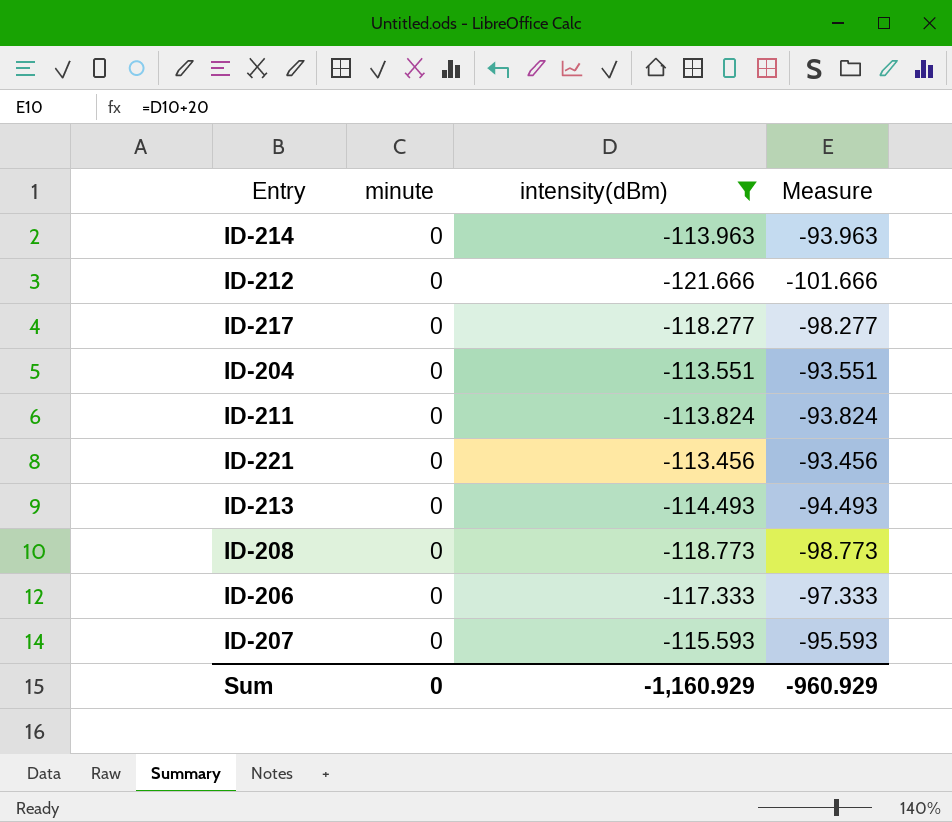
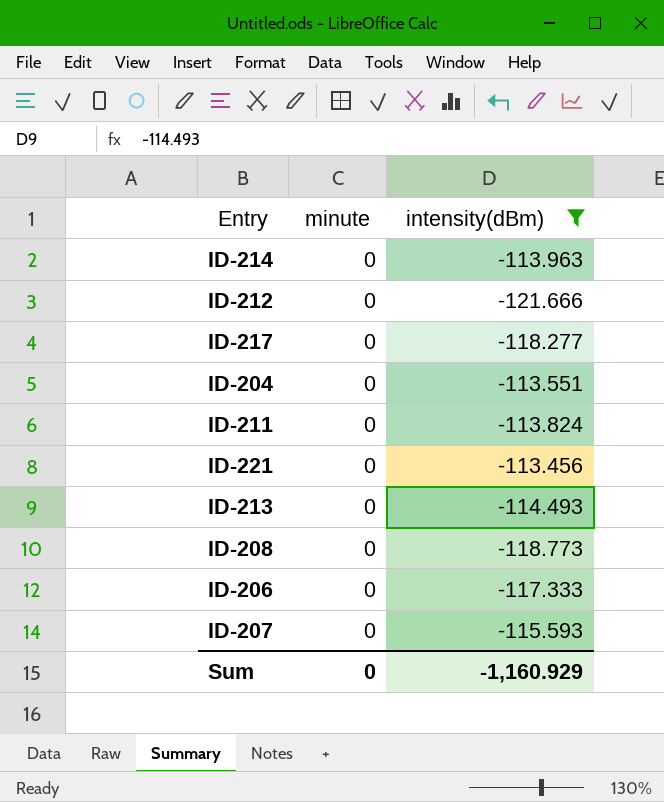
column Measure | formula: [intensity(dBm)] + 20 -> none

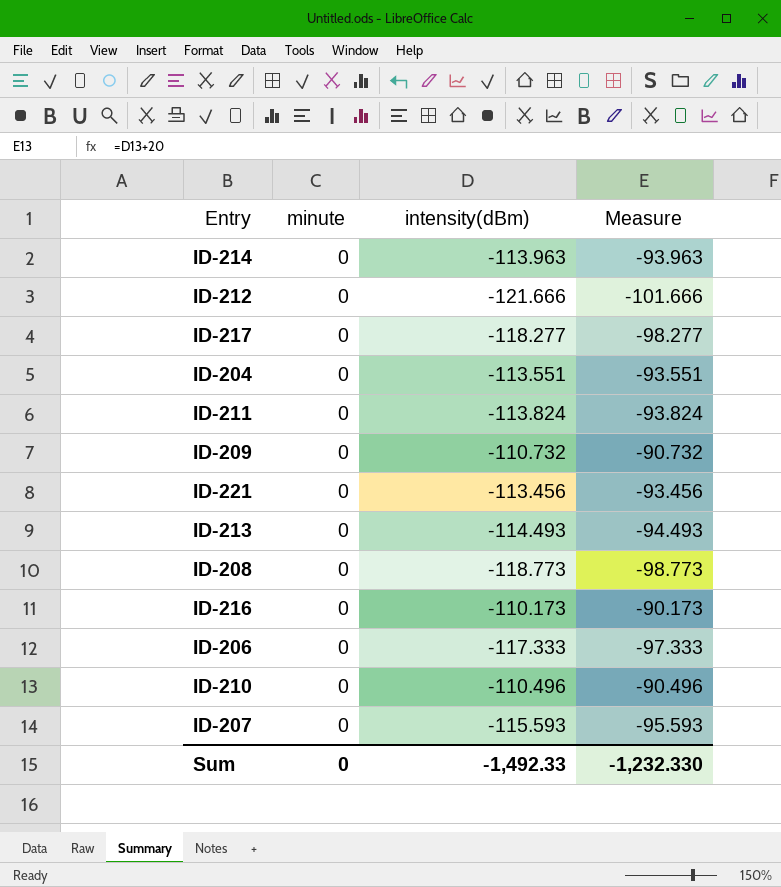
filter: intensity(dBm) <= -113.456 -> none
column Measure | formula: none -> [intensity(dBm)] + 20
Sum | intensity(dBm): -1,160.929 -> -1,492.33

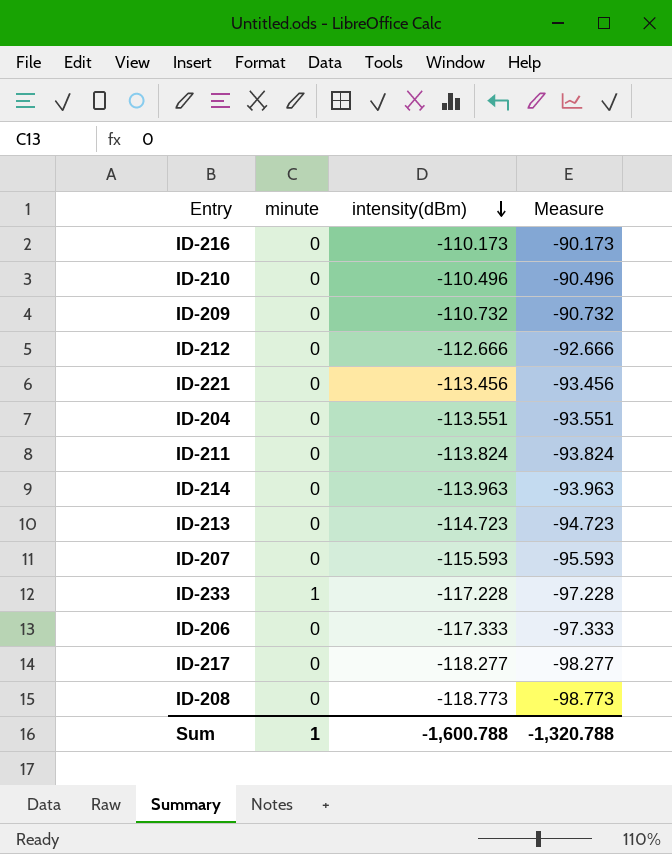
row order: none -> intensity(dBm) descending
ID-212 | intensity(dBm): -121.666 -> -112.666
ID-212 | Measure: -101.666 -> -92.666
ID-213 | intensity(dBm): -114.493 -> -114.723
ID-213 | Measure: -94.493 -> -94.723
row ID-233: none -> 1 | -117.228 | -97.228
Sum | minute: 0 -> 1
Sum | intensity(dBm): -1,492.33 -> -1,600.788
Sum | Measure: -1,232.330 -> -1,320.788

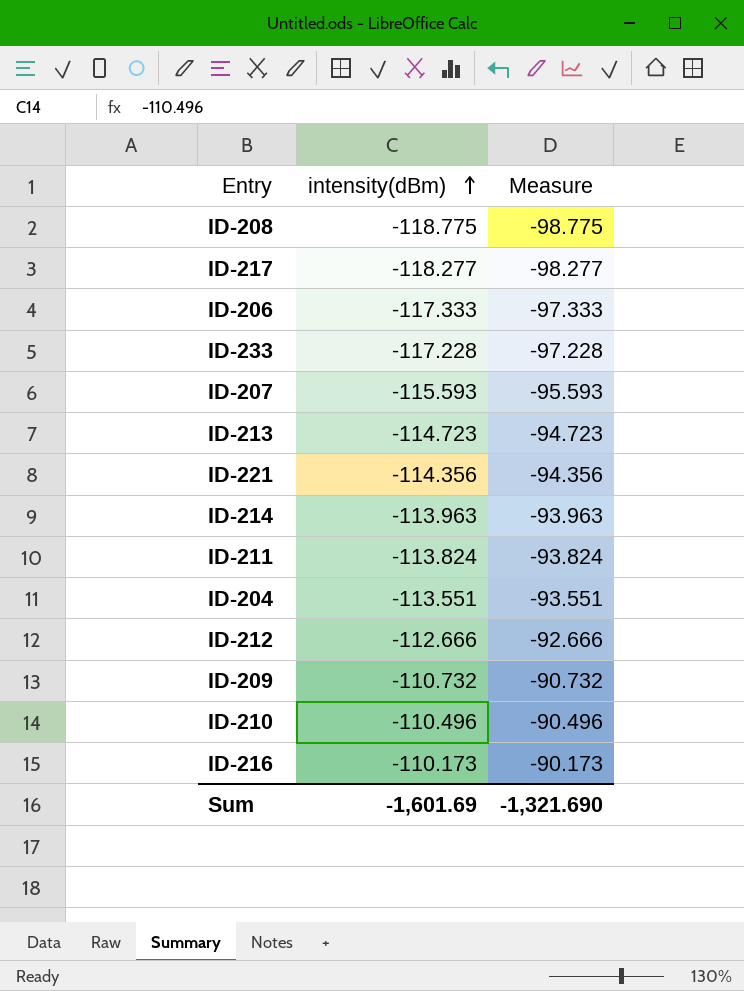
row order: intensity(dBm) descending -> intensity(dBm) ascending
column minute | position: 2 -> none
ID-208 | intensity(dBm): -118.773 -> -118.775
ID-208 | Measure: -98.773 -> -98.775
ID-221 | intensity(dBm): -113.456 -> -114.356
ID-221 | Measure: -93.456 -> -94.356
Sum | intensity(dBm): -1,600.788 -> -1,601.69
Sum | Measure: -1,320.788 -> -1,321.690

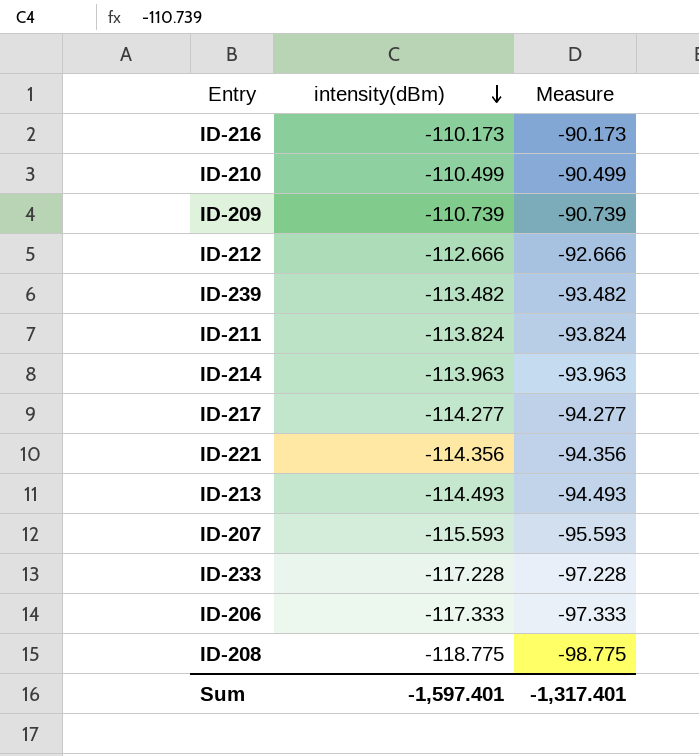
row order: intensity(dBm) ascending -> intensity(dBm) descending
row ID-204: -113.551 | -93.551 -> none
ID-210 | intensity(dBm): -110.496 -> -110.499
ID-210 | Measure: -90.496 -> -90.499
ID-209 | intensity(dBm): -110.732 -> -110.739
ID-209 | Measure: -90.732 -> -90.739
row ID-239: none -> -113.482 | -93.482
ID-217 | intensity(dBm): -118.277 -> -114.277
ID-217 | Measure: -98.277 -> -94.277
ID-213 | intensity(dBm): -114.723 -> -114.493
ID-213 | Measure: -94.723 -> -94.493
Sum | intensity(dBm): -1,601.69 -> -1,597.401
Sum | Measure: -1,321.690 -> -1,317.401

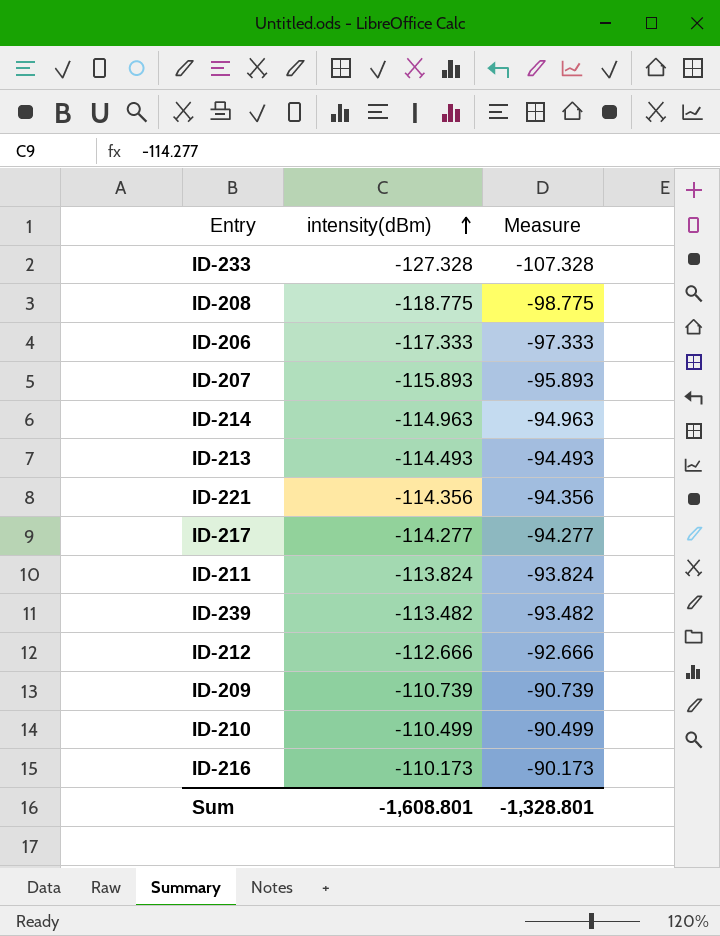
row order: intensity(dBm) descending -> intensity(dBm) ascending
ID-233 | intensity(dBm): -117.228 -> -127.328
ID-233 | Measure: -97.228 -> -107.328
ID-207 | intensity(dBm): -115.593 -> -115.893
ID-207 | Measure: -95.593 -> -95.893
ID-214 | intensity(dBm): -113.963 -> -114.963
ID-214 | Measure: -93.963 -> -94.963
Sum | intensity(dBm): -1,597.401 -> -1,608.801
Sum | Measure: -1,317.401 -> -1,328.801

